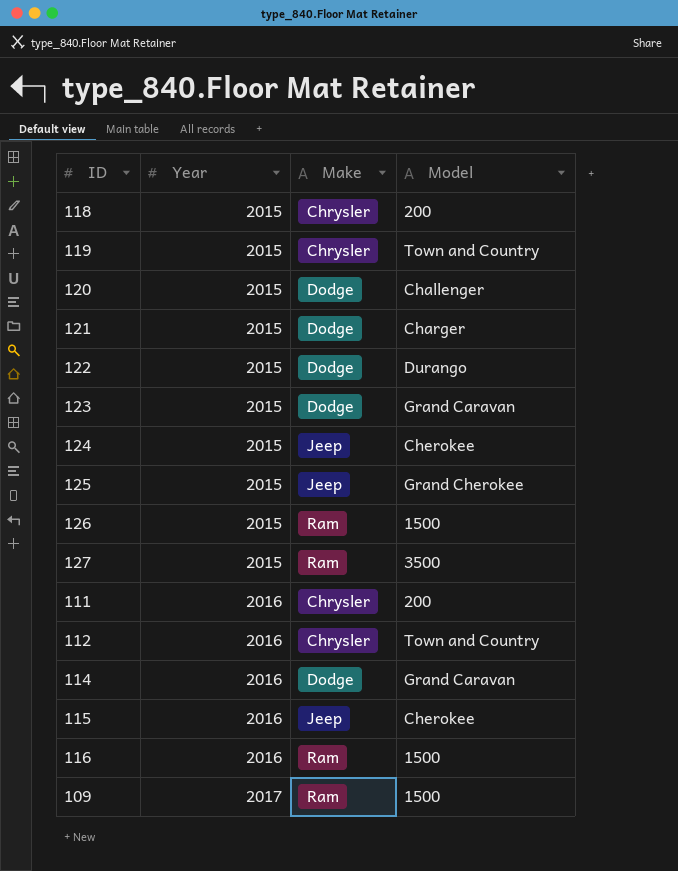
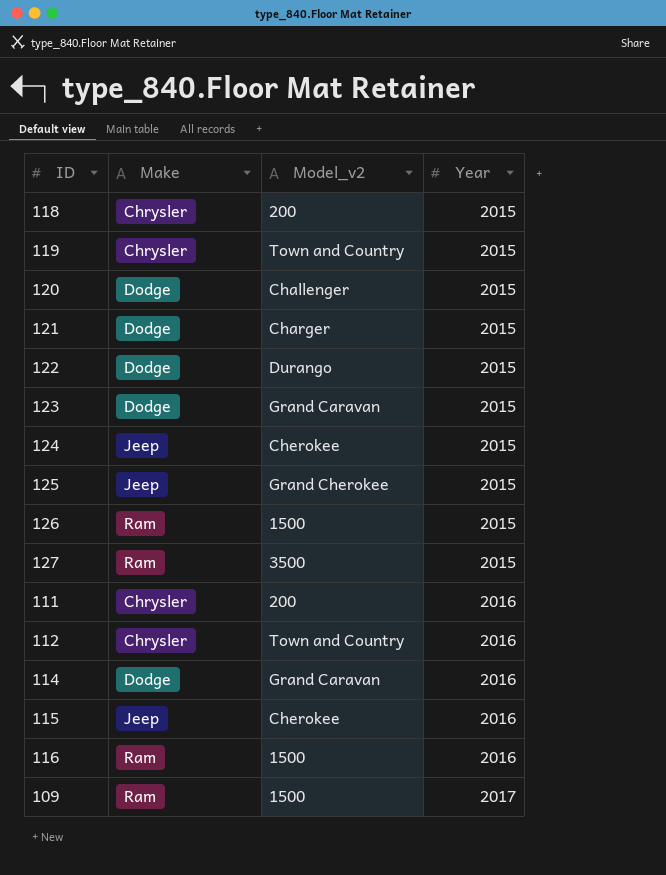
column name: Model -> Model_v2
column Year | position: 2 -> 4

